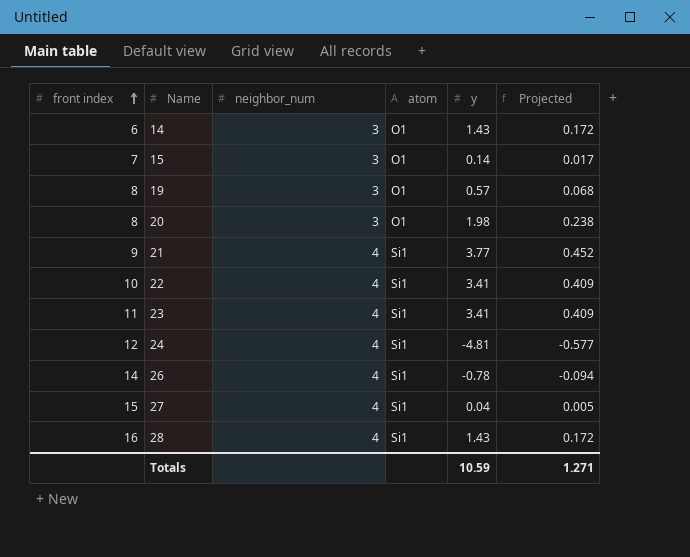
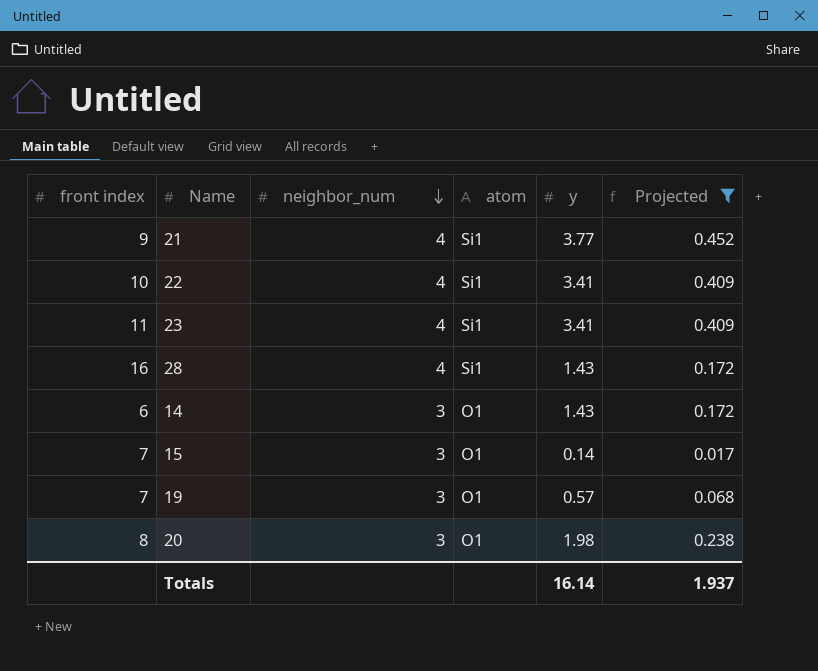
filter: none -> Projected >= 0.017
row order: front index ascending -> neighbor_num descending
19 | front index: 8 -> 7
Totals | y: 10.59 -> 16.14
Totals | Projected: 1.271 -> 1.937

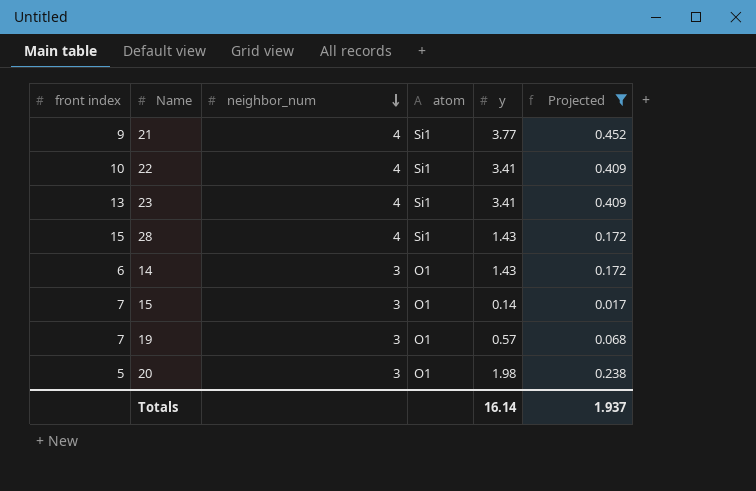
23 | front index: 11 -> 13
28 | front index: 16 -> 15
20 | front index: 8 -> 5

